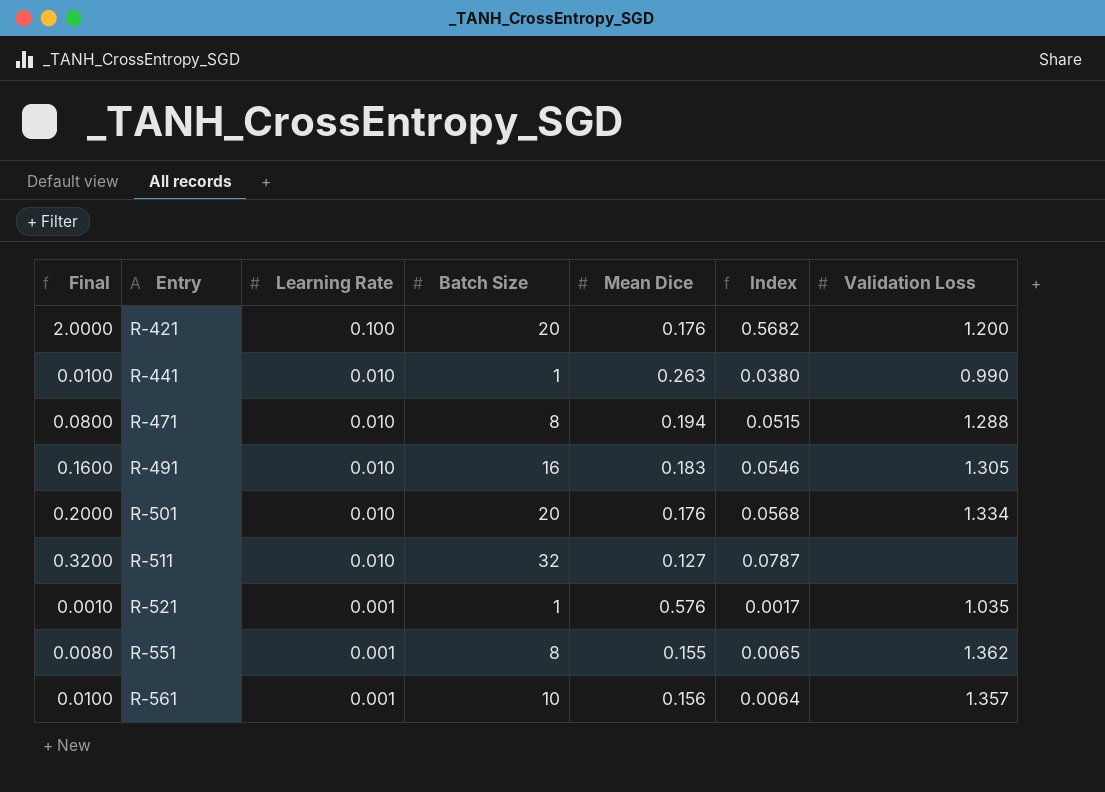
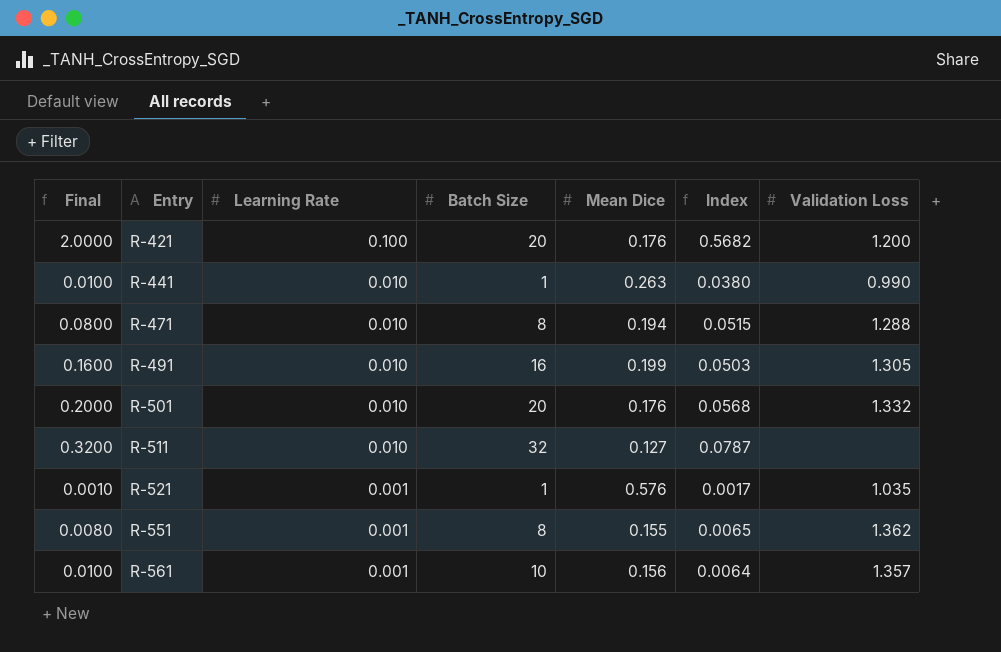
R-491 | Mean Dice: 0.183 -> 0.199
R-491 | Index: 0.0546 -> 0.0503
R-501 | Validation Loss: 1.334 -> 1.332

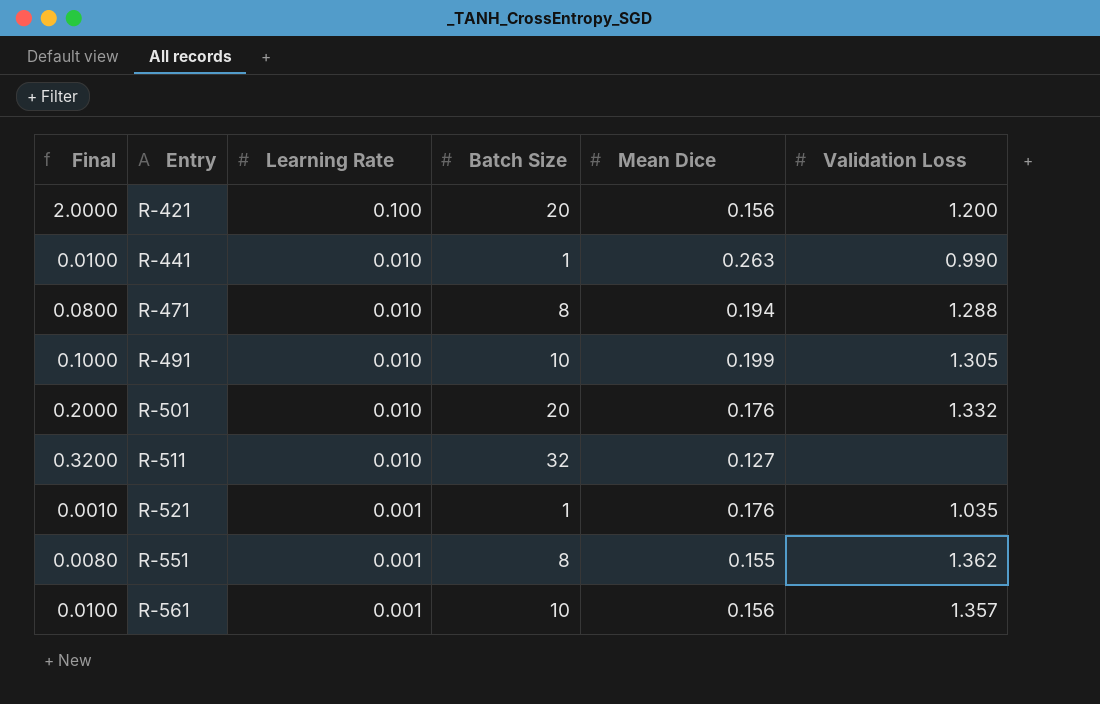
column Index | formula: [Learning Rate] / [Mean Dice] -> none
R-421 | Mean Dice: 0.176 -> 0.156
R-491 | Final: 0.1600 -> 0.1000
R-491 | Batch Size: 16 -> 10
R-521 | Mean Dice: 0.576 -> 0.176

